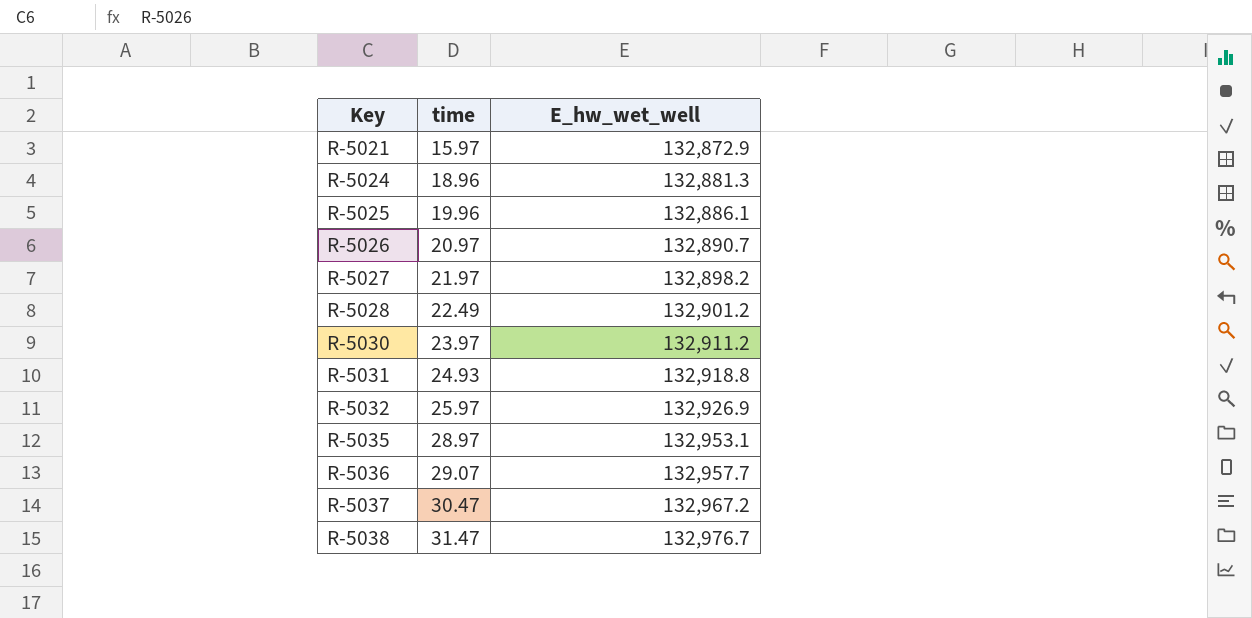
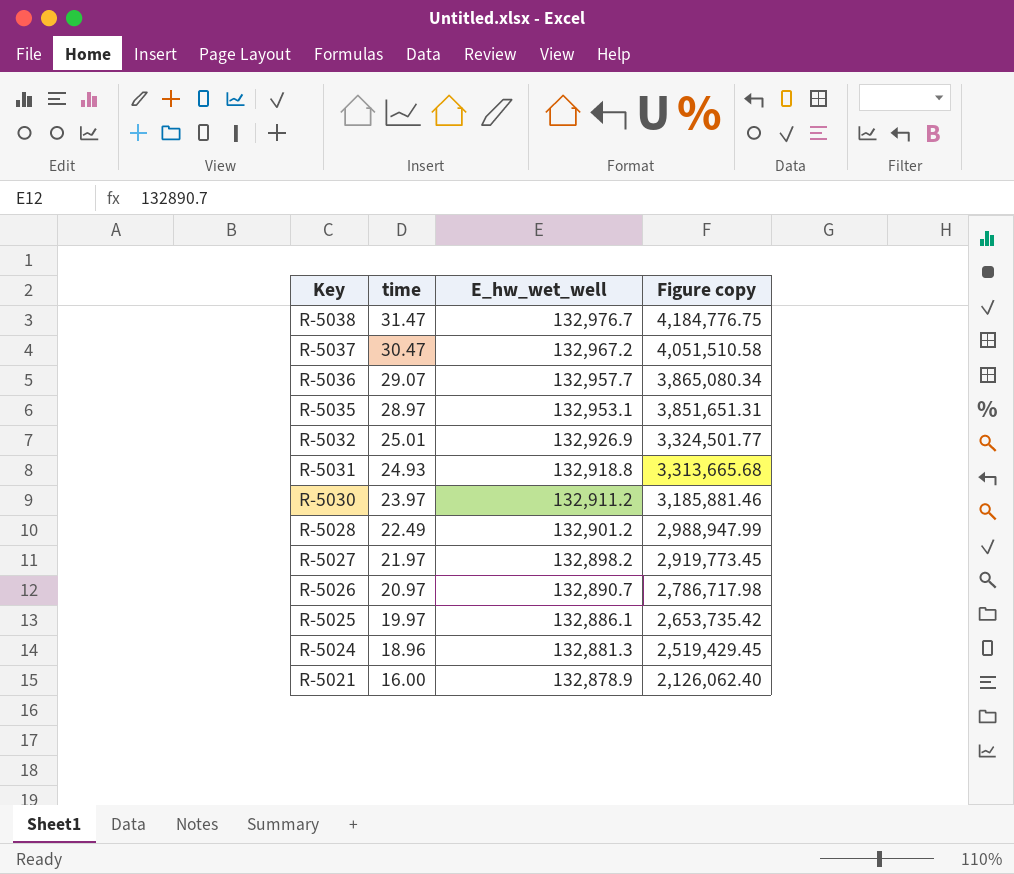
row order: Key ascending -> Key descending
column Figure copy | formula: none -> [time] * [E_hw_wet_well]
R-5032 | time: 25.97 -> 25.01
R-5025 | time: 19.96 -> 19.97
R-5021 | time: 15.97 -> 16.00
R-5021 | E_hw_wet_well: 132,872.9 -> 132,878.9

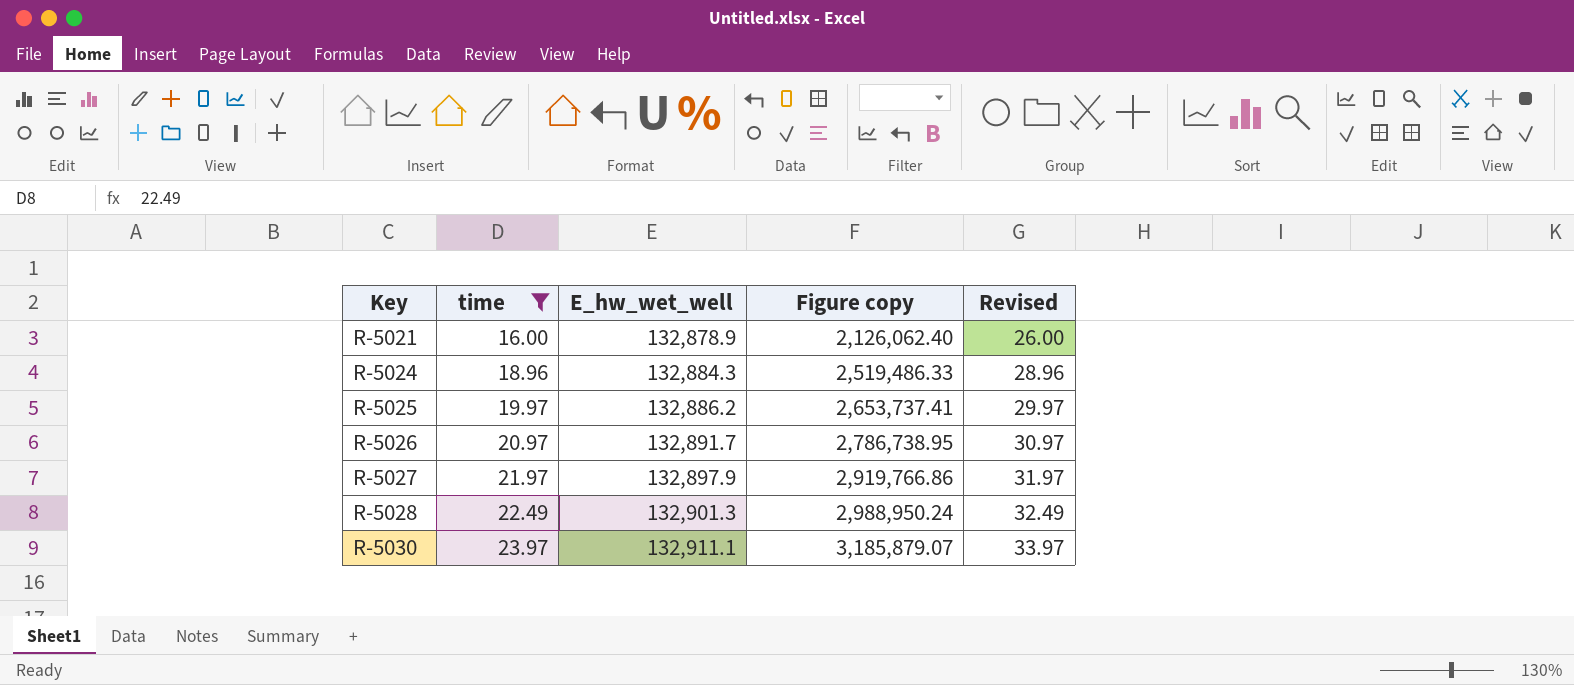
filter: none -> time <= 23.97
row order: Key descending -> Key ascending
column Revised | formula: none -> [time] + 10
R-5024 | E_hw_wet_well: 132,881.3 -> 132,884.3
R-5024 | Figure copy: 2,519,429.45 -> 2,519,486.33
R-5025 | E_hw_wet_well: 132,886.1 -> 132,886.2
R-5025 | Figure copy: 2,653,735.42 -> 2,653,737.41
R-5026 | E_hw_wet_well: 132,890.7 -> 132,891.7
R-5026 | Figure copy: 2,786,717.98 -> 2,786,738.95
R-5027 | E_hw_wet_well: 132,898.2 -> 132,897.9
R-5027 | Figure copy: 2,919,773.45 -> 2,919,766.86
R-5028 | E_hw_wet_well: 132,901.2 -> 132,901.3
R-5028 | Figure copy: 2,988,947.99 -> 2,988,950.24
R-5030 | E_hw_wet_well: 132,911.2 -> 132,911.1
R-5030 | Figure copy: 3,185,881.46 -> 3,185,879.07

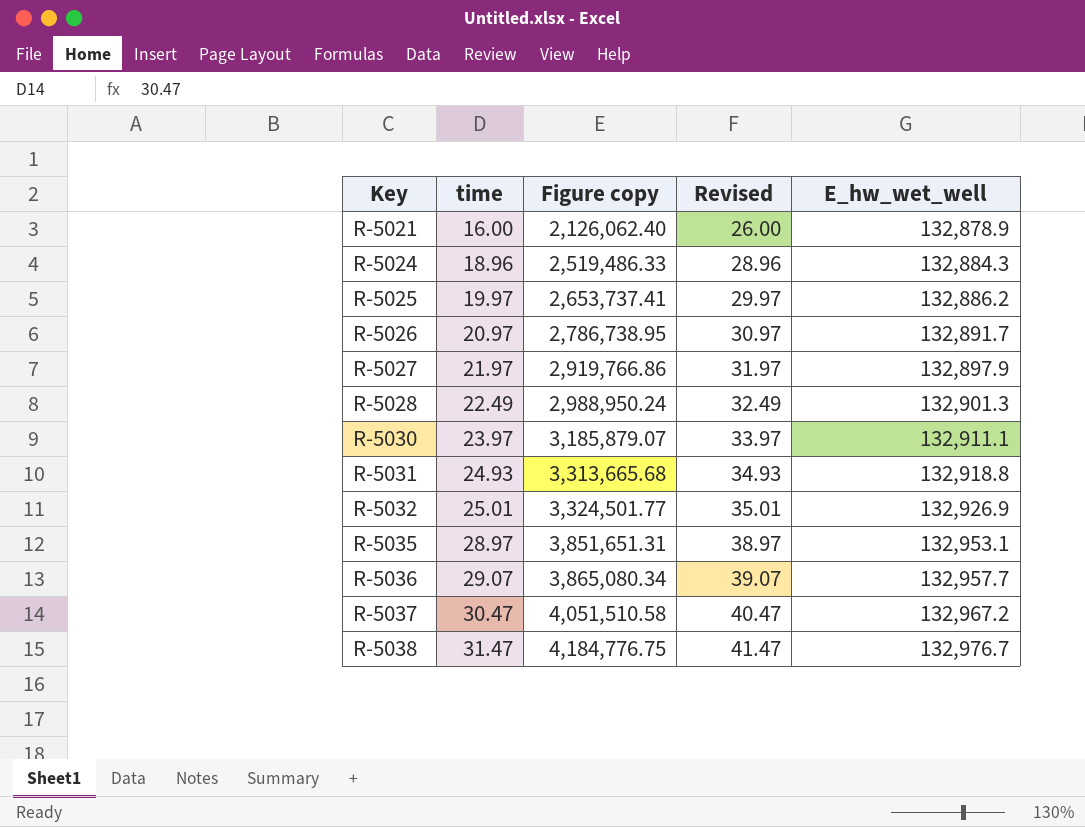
filter: time <= 23.97 -> none
column E_hw_wet_well | position: 3 -> 5

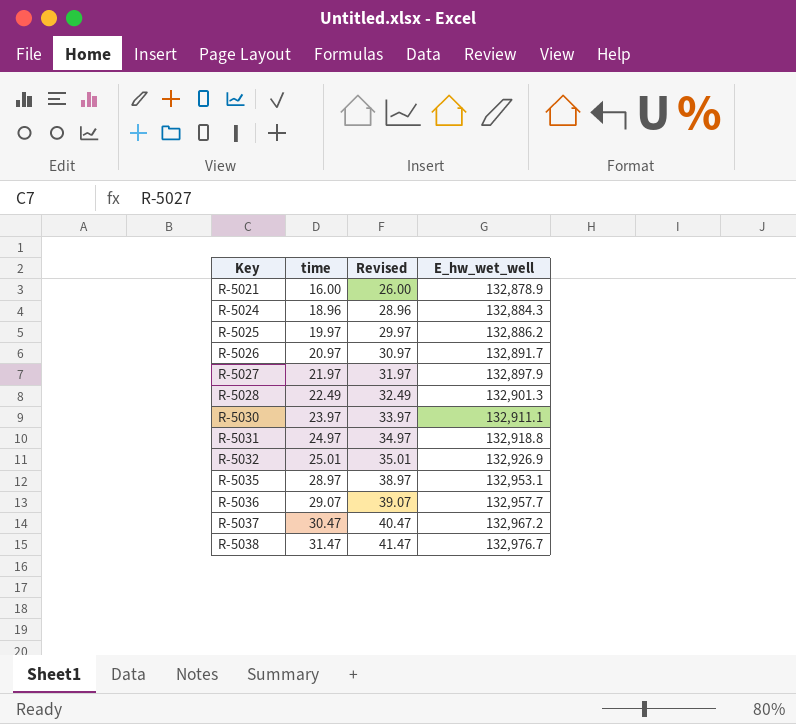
column Figure copy | formula: [time] * [E_hw_wet_well] -> none
R-5031 | time: 24.93 -> 24.97
R-5031 | Revised: 34.93 -> 34.97

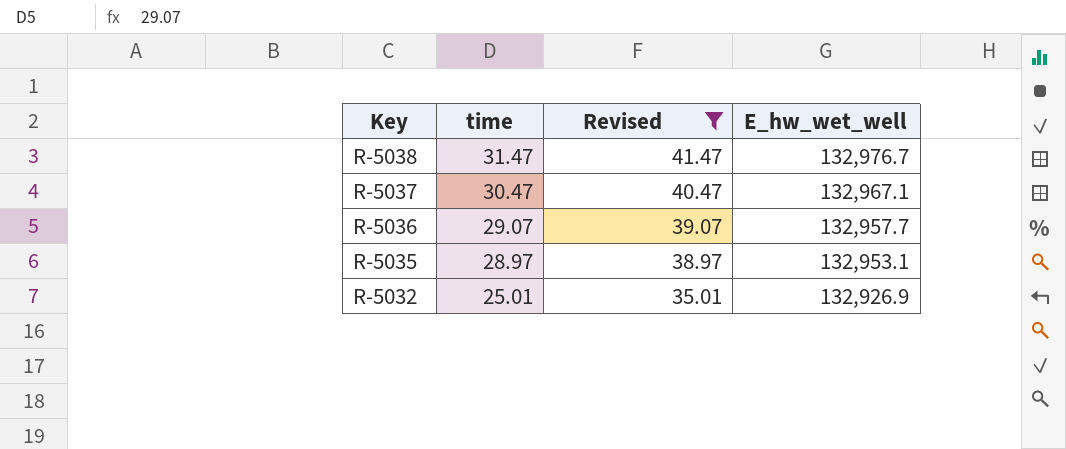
filter: none -> Revised >= 35.01
row order: Key ascending -> Key descending
R-5037 | E_hw_wet_well: 132,967.2 -> 132,967.1

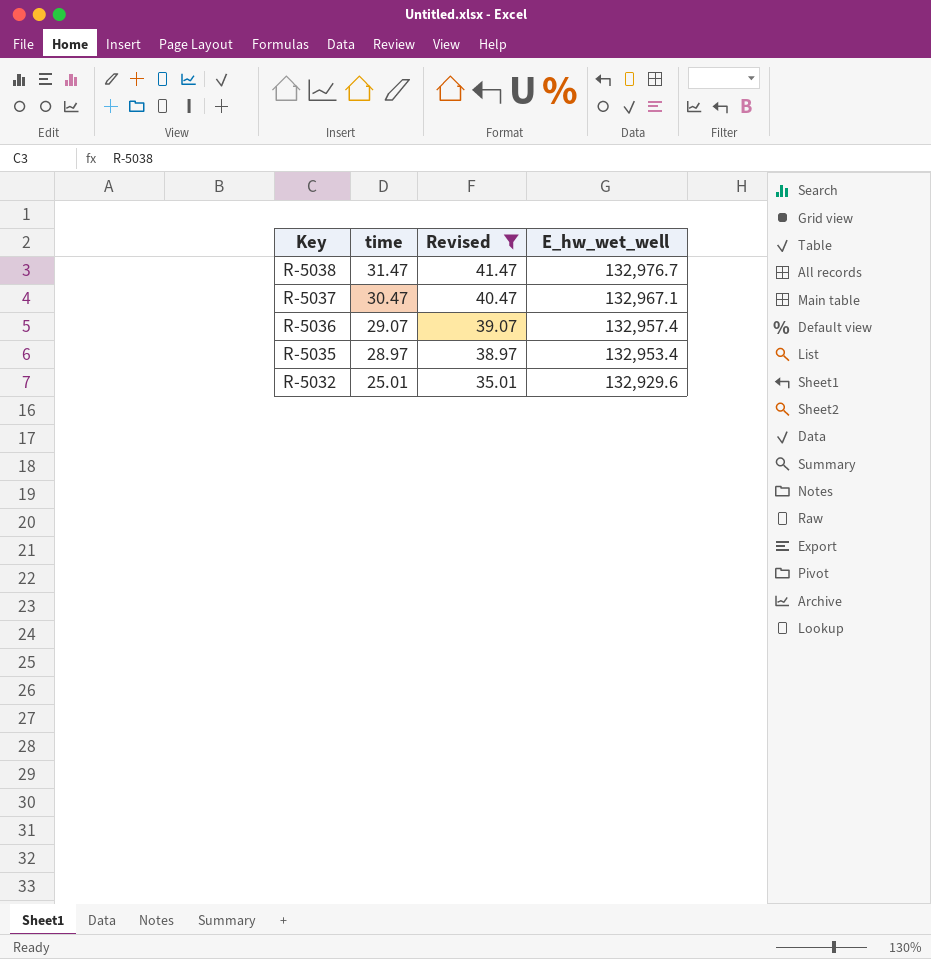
R-5036 | E_hw_wet_well: 132,957.7 -> 132,957.4
R-5035 | E_hw_wet_well: 132,953.1 -> 132,953.4
R-5032 | E_hw_wet_well: 132,926.9 -> 132,929.6

